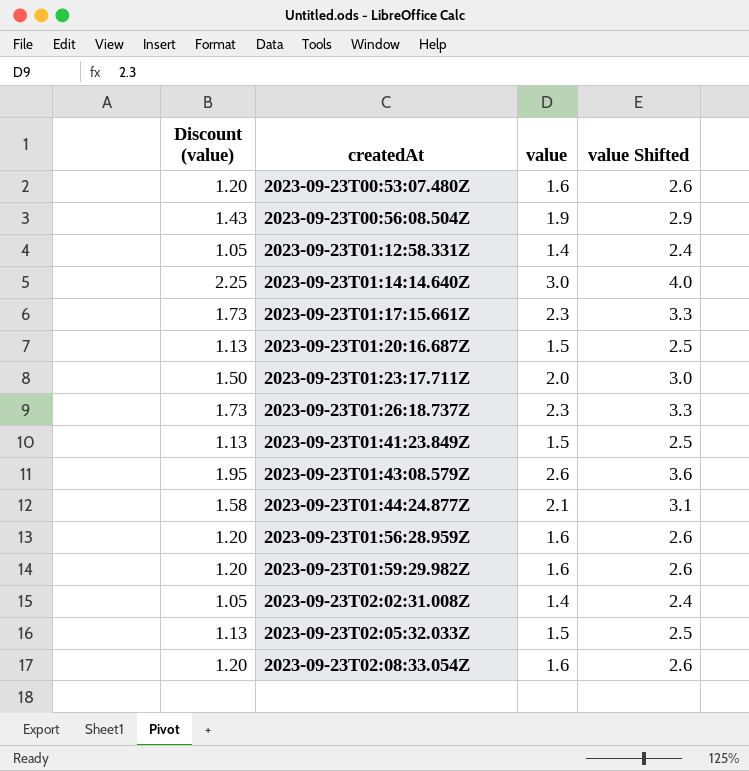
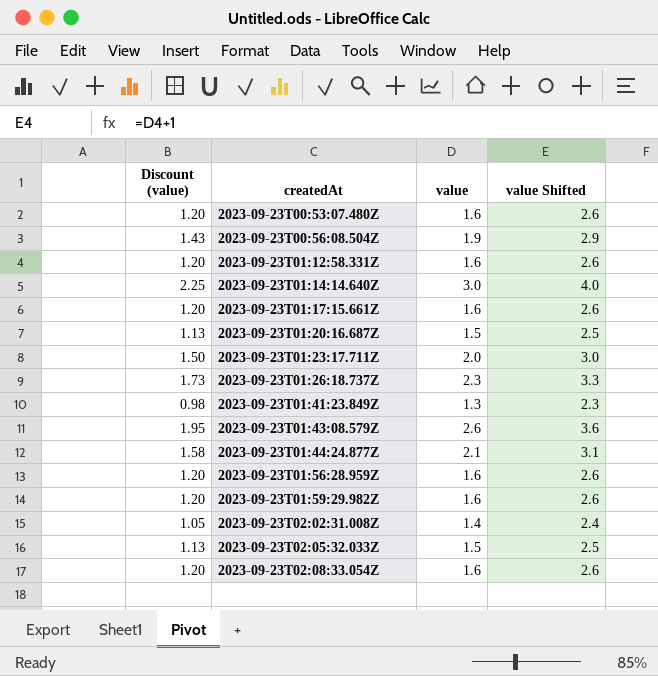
2023-09-23T01:12:58.331Z | Discount (value): 1.05 -> 1.20
2023-09-23T01:12:58.331Z | value: 1.4 -> 1.6
2023-09-23T01:12:58.331Z | value Shifted: 2.4 -> 2.6
2023-09-23T01:17:15.661Z | Discount (value): 1.73 -> 1.20
2023-09-23T01:17:15.661Z | value: 2.3 -> 1.6
2023-09-23T01:17:15.661Z | value Shifted: 3.3 -> 2.6
2023-09-23T01:41:23.849Z | Discount (value): 1.13 -> 0.98
2023-09-23T01:41:23.849Z | value: 1.5 -> 1.3
2023-09-23T01:41:23.849Z | value Shifted: 2.5 -> 2.3

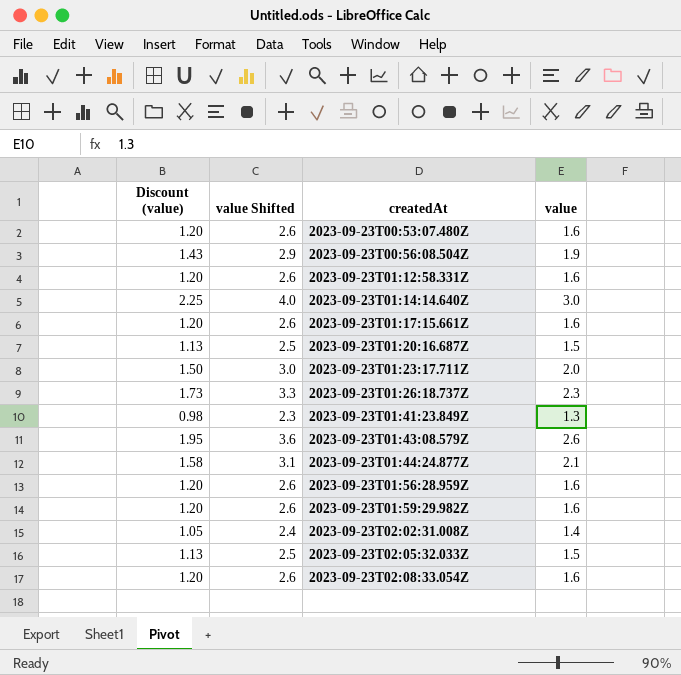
column value Shifted | position: 4 -> 2

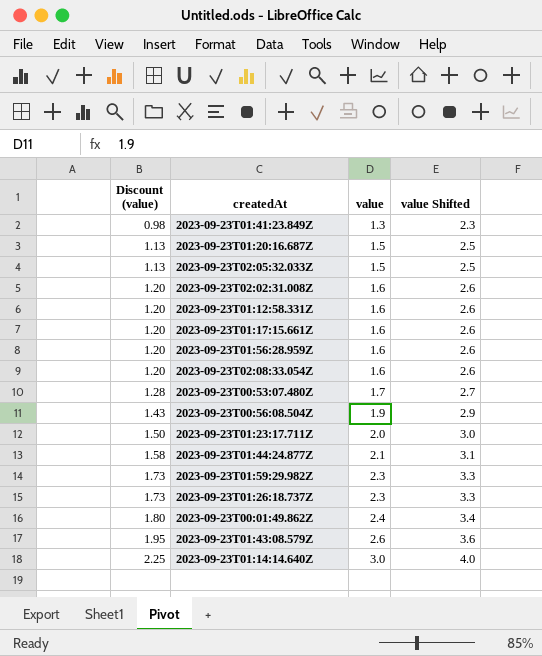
row order: createdAt ascending -> Discount (value) ascending
column value Shifted | position: 2 -> 4
2023-09-23T02:02:31.008Z | Discount (value): 1.05 -> 1.20
2023-09-23T02:02:31.008Z | value: 1.4 -> 1.6
2023-09-23T02:02:31.008Z | value Shifted: 2.4 -> 2.6
2023-09-23T00:53:07.480Z | Discount (value): 1.20 -> 1.28
2023-09-23T00:53:07.480Z | value: 1.6 -> 1.7
2023-09-23T00:53:07.480Z | value Shifted: 2.6 -> 2.7
2023-09-23T01:59:29.982Z | Discount (value): 1.20 -> 1.73
2023-09-23T01:59:29.982Z | value: 1.6 -> 2.3
2023-09-23T01:59:29.982Z | value Shifted: 2.6 -> 3.3
row 2023-09-23T00:01:49.862Z: none -> 1.80 | 2.4 | 3.4

